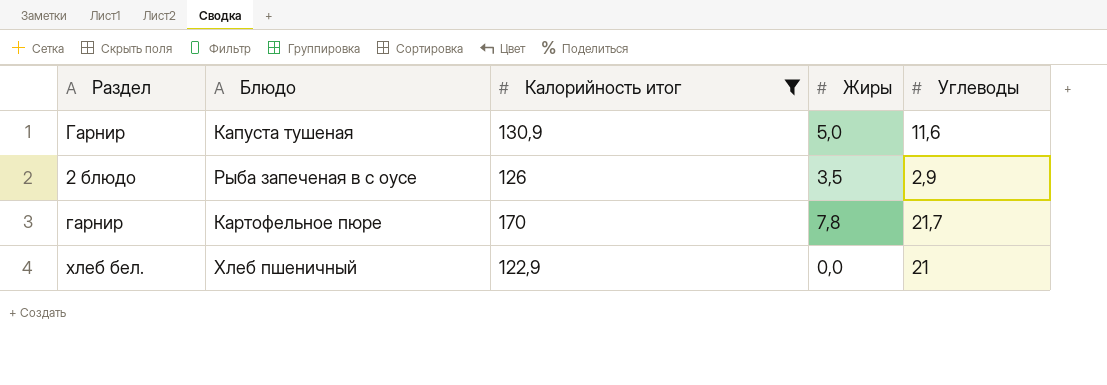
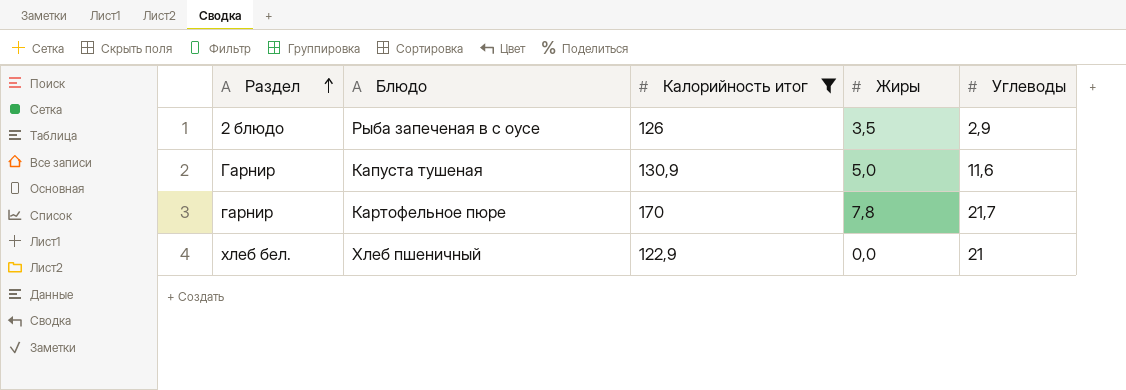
row order: none -> Раздел ascending

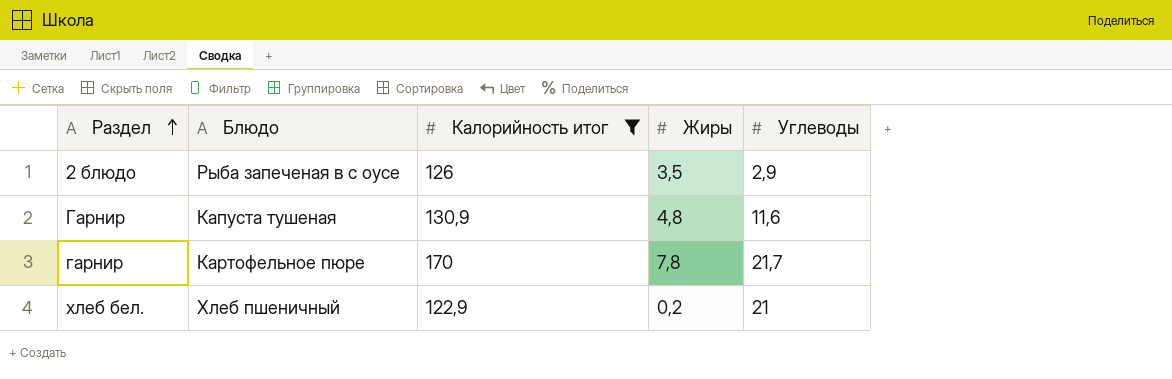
Гарнир | Жиры: 5,0 -> 4,8
хлеб бел. | Жиры: 0,0 -> 0,2

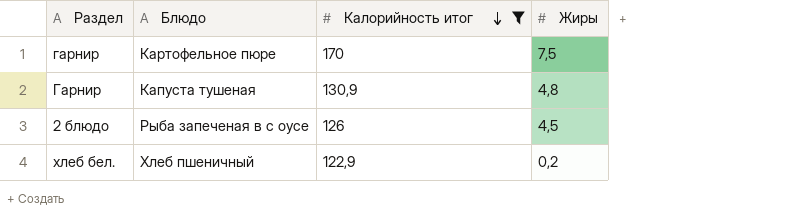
row order: Раздел ascending -> Калорийность итог descending
column Углеводы | position: 5 -> none
гарнир | Жиры: 7,8 -> 7,5
2 блюдо | Жиры: 3,5 -> 4,5

